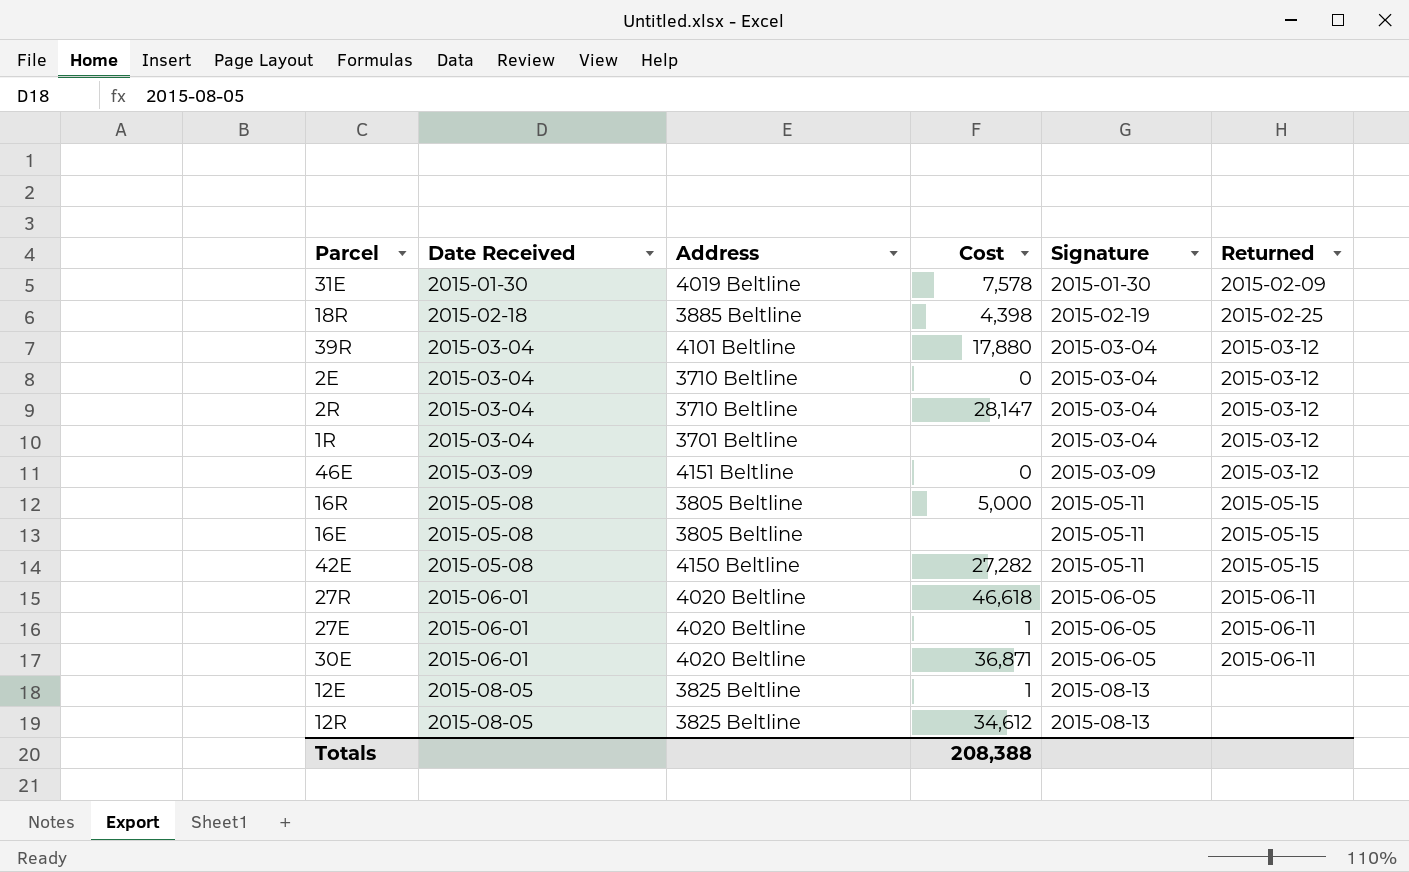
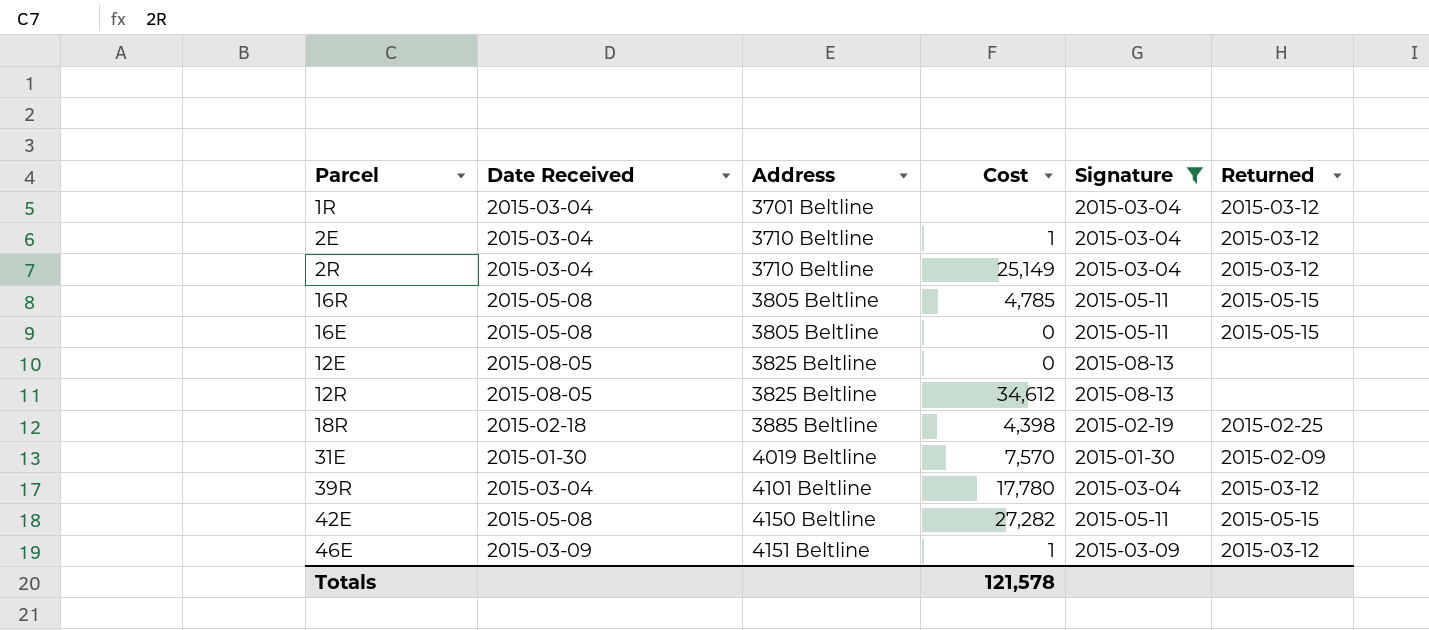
filter: none -> Signature != 2015-06-05
row order: Date Received ascending -> Address ascending
2E | Cost: 0 -> 1
2R | Cost: 28,147 -> 25,149
16R | Cost: 5,000 -> 4,785
16E | Cost: none -> 0
12E | Cost: 1 -> 0
31E | Cost: 7,578 -> 7,570
39R | Cost: 17,880 -> 17,780
46E | Cost: 0 -> 1
Totals | Cost: 208,388 -> 121,578

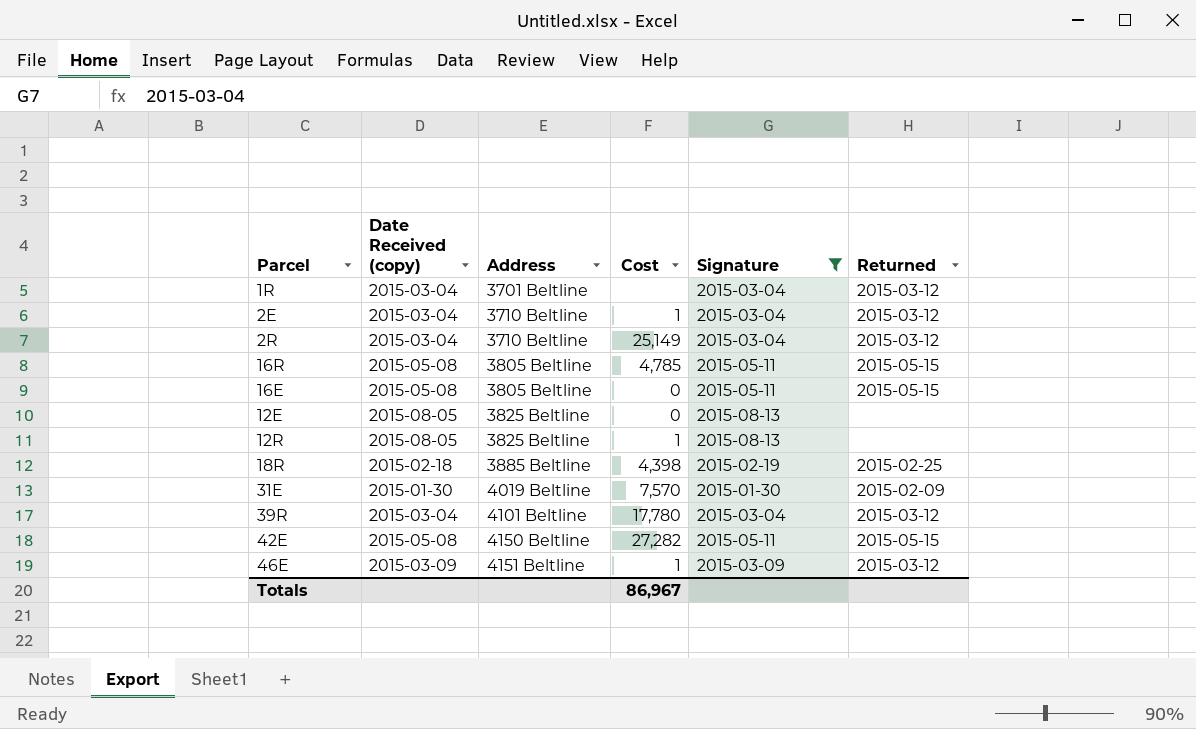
column name: Date Received -> Date Received (copy)
12R | Cost: 34,612 -> 1
Totals | Cost: 121,578 -> 86,967

